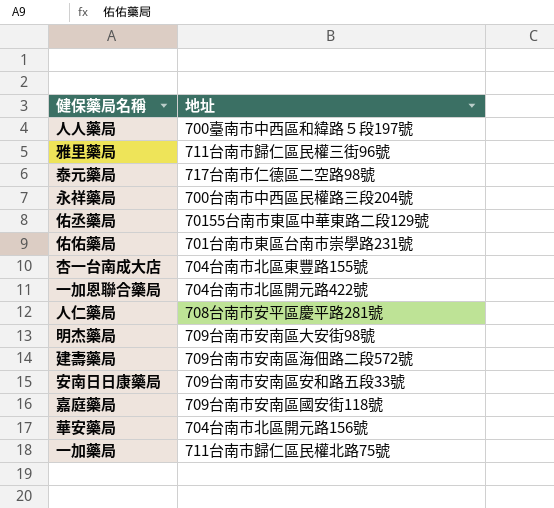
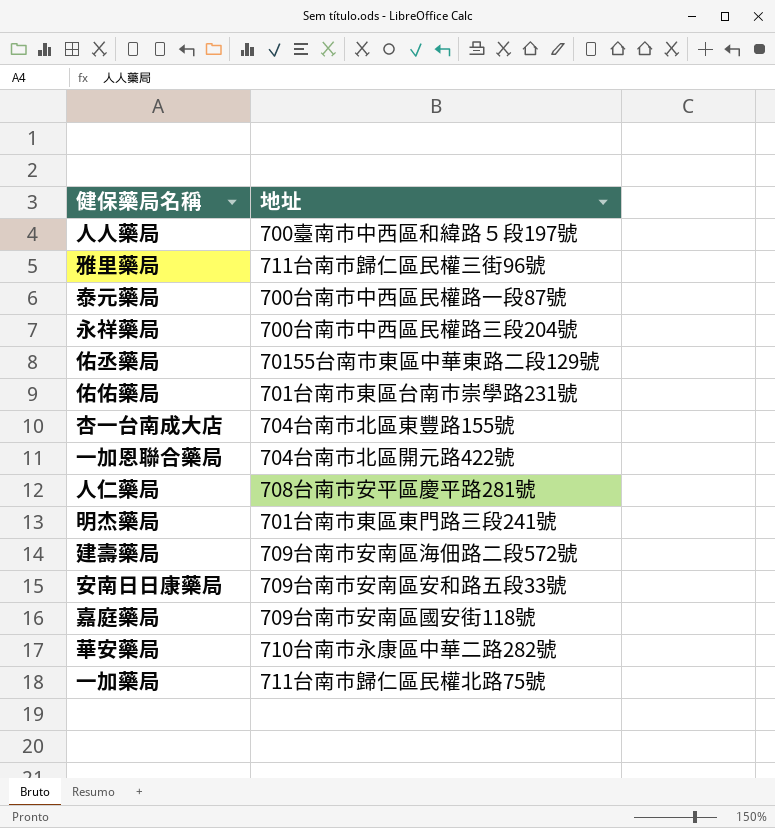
泰元藥局 | 地址: 717台南市仁德區二空路98號 -> 700台南市中西區民權路一段87號
明杰藥局 | 地址: 709台南市安南區大安街98號 -> 701台南市東區東門路三段241號
華安藥局 | 地址: 704台南市北區開元路156號 -> 710台南市永康區中華二路282號

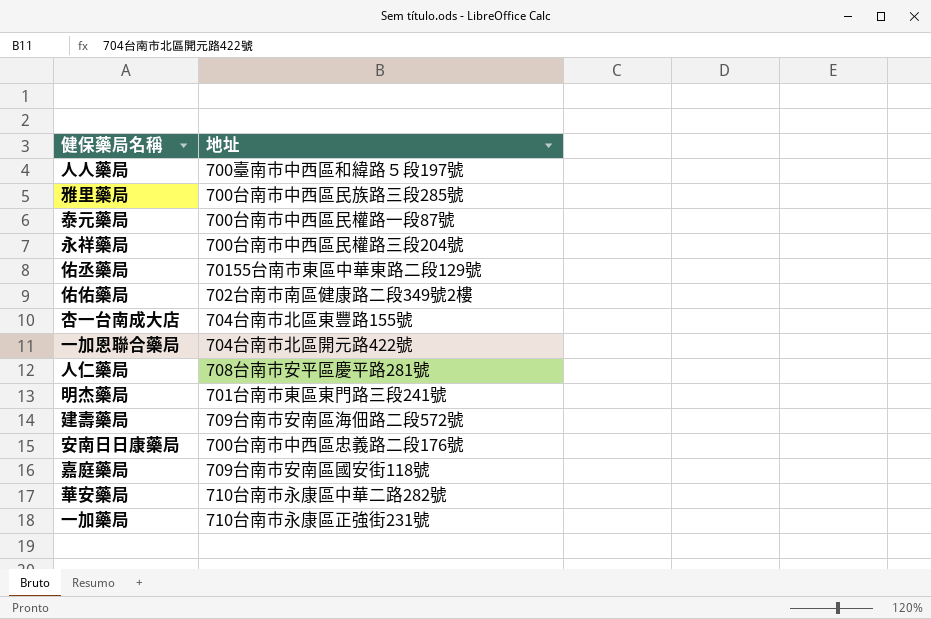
雅里藥局 | 地址: 711台南市歸仁區民權三街96號 -> 700台南市中西區民族路三段285號
佑佑藥局 | 地址: 701台南市東區台南市崇學路231號 -> 702台南市南區健康路二段349號2樓
安南日日康藥局 | 地址: 709台南市安南區安和路五段33號 -> 700台南市中西區忠義路二段176號
一加藥局 | 地址: 711台南市歸仁區民權北路75號 -> 710台南市永康區正強街231號

